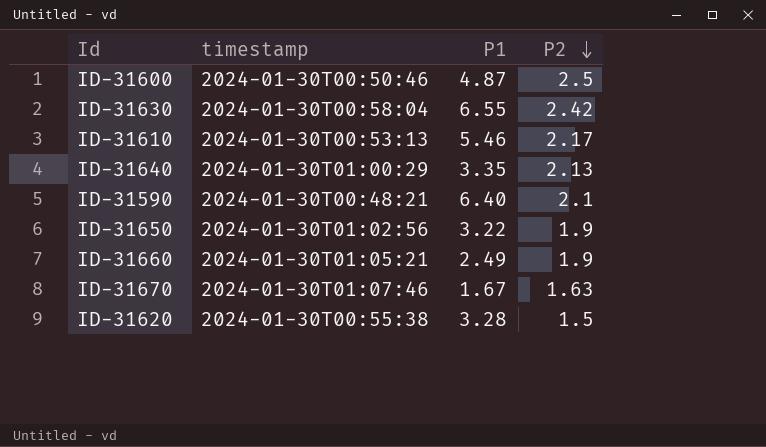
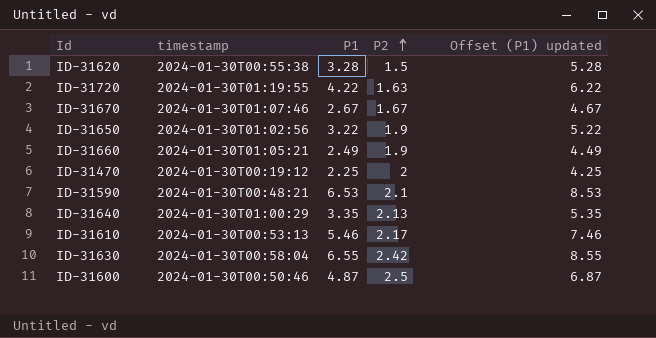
row order: P2 descending -> P2 ascending
column Offset (P1) updated | formula: none -> [P1] + 2
row ID-31720: none -> 2024-01-30T01:19:55 | 4.22 | 1.63 | 6.22
ID-31670 | P1: 1.67 -> 2.67
ID-31670 | P2: 1.63 -> 1.67
row ID-31470: none -> 2024-01-30T00:19:12 | 2.25 | 2 | 4.25
ID-31590 | P1: 6.40 -> 6.53

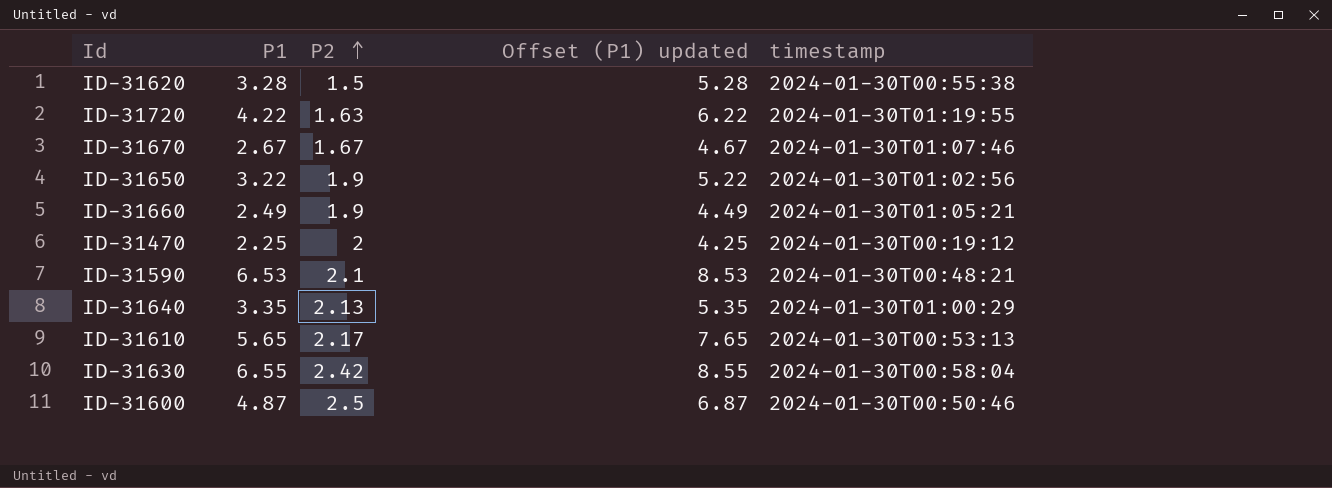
column timestamp | position: 2 -> 5
ID-31610 | P1: 5.46 -> 5.65
ID-31610 | Offset (P1) updated: 7.46 -> 7.65

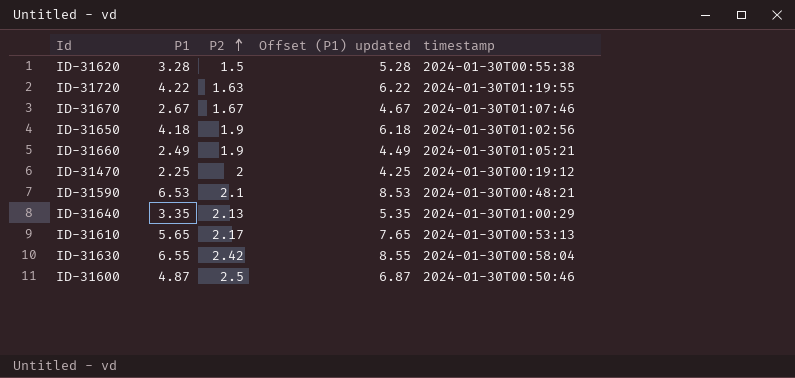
ID-31650 | P1: 3.22 -> 4.18
ID-31650 | Offset (P1) updated: 5.22 -> 6.18

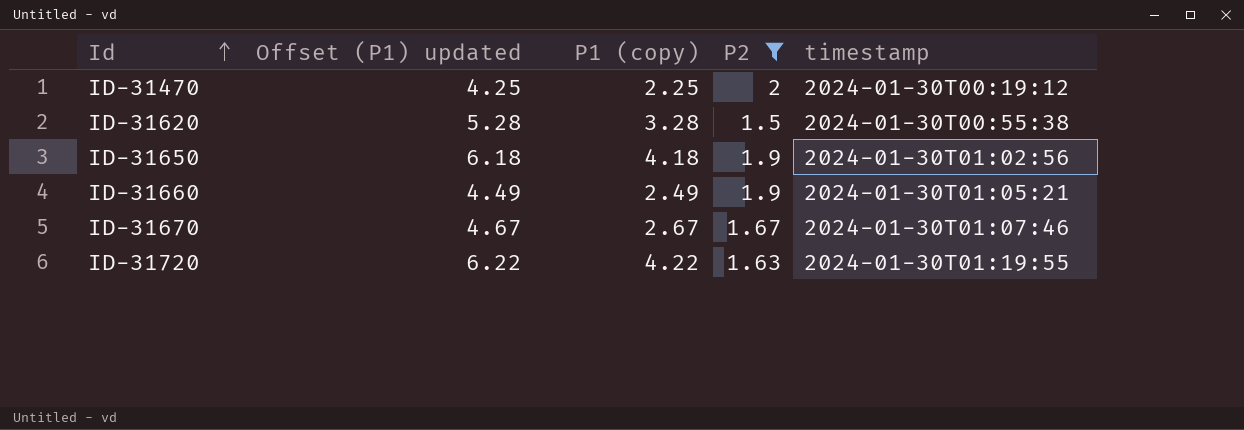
filter: none -> P2 <= 2
row order: P2 ascending -> Id ascending
column Offset (P1) updated | position: 4 -> 2
column name: P1 -> P1 (copy)

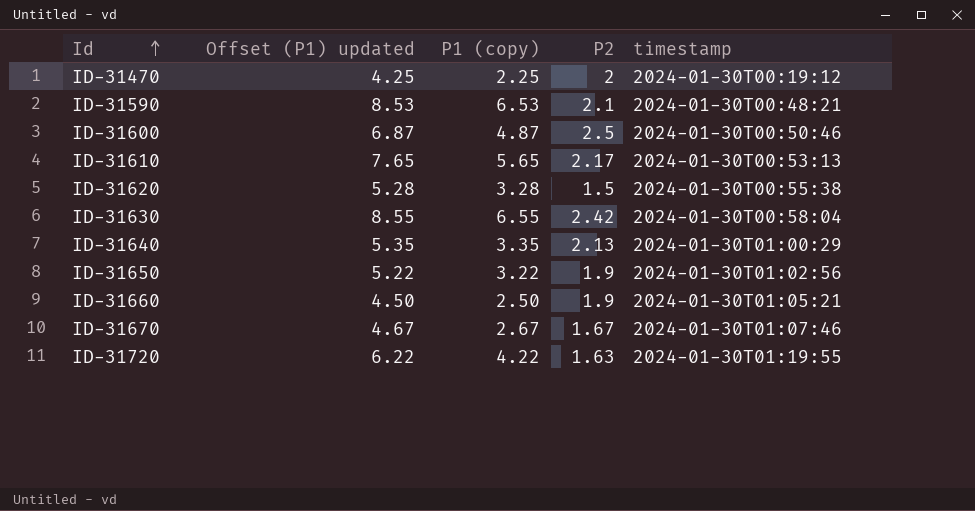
filter: P2 <= 2 -> none
ID-31650 | Offset (P1) updated: 6.18 -> 5.22
ID-31650 | P1 (copy): 4.18 -> 3.22
ID-31660 | Offset (P1) updated: 4.49 -> 4.50
ID-31660 | P1 (copy): 2.49 -> 2.50

